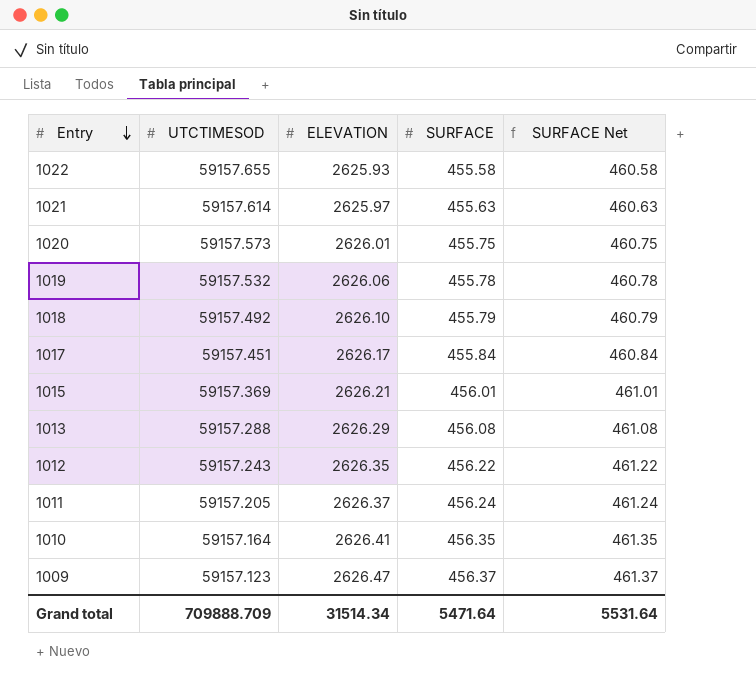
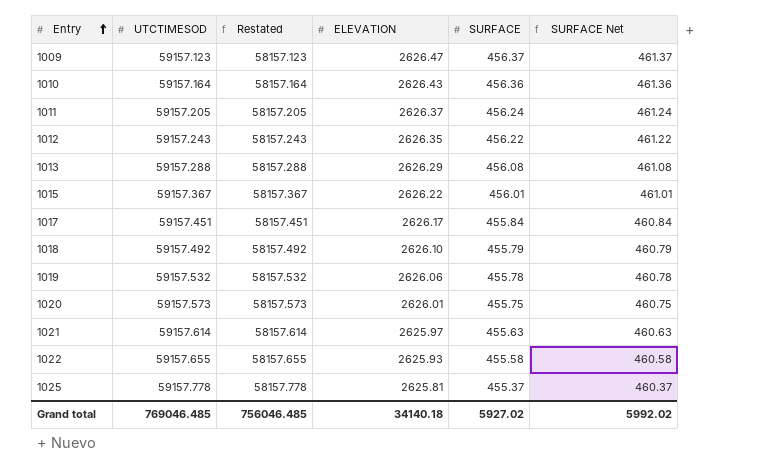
row order: Entry descending -> Entry ascending
column Restated | formula: none -> [UTCTIMESOD] - 1000
1010 | ELEVATION: 2626.41 -> 2626.43
1010 | SURFACE: 456.35 -> 456.36
1010 | SURFACE Net: 461.35 -> 461.36
1015 | UTCTIMESOD: 59157.369 -> 59157.367
1015 | ELEVATION: 2626.21 -> 2626.22
row 1025: none -> 59157.778 | 58157.778 | 2625.81 | 455.37 | 460.37
Grand total | UTCTIMESOD: 709888.709 -> 769046.485
Grand total | ELEVATION: 31514.34 -> 34140.18
Grand total | SURFACE: 5471.64 -> 5927.02
Grand total | SURFACE Net: 5531.64 -> 5992.02

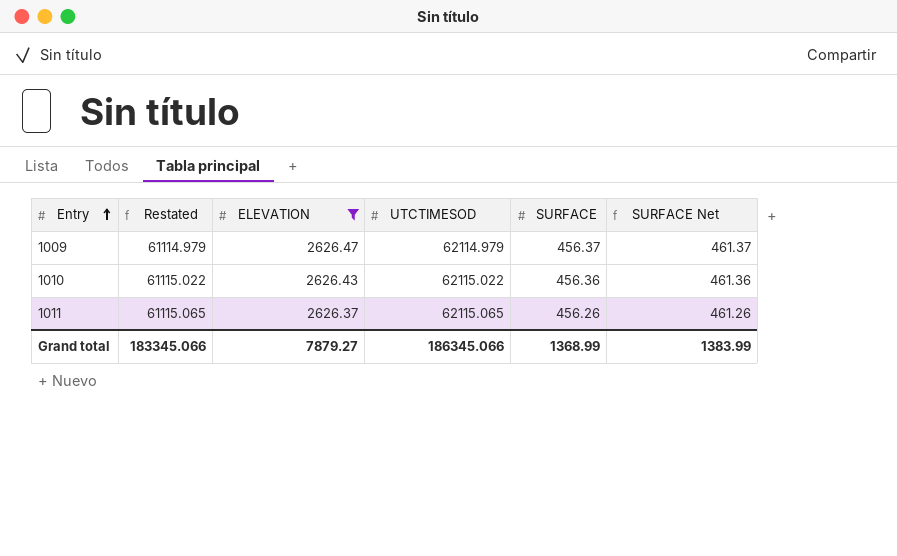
filter: none -> ELEVATION >= 2626.37
column UTCTIMESOD | position: 2 -> 4
1009 | Restated: 58157.123 -> 61114.979
1009 | UTCTIMESOD: 59157.123 -> 62114.979
1010 | Restated: 58157.164 -> 61115.022
1010 | UTCTIMESOD: 59157.164 -> 62115.022
1011 | Restated: 58157.205 -> 61115.065
1011 | UTCTIMESOD: 59157.205 -> 62115.065
1011 | SURFACE: 456.24 -> 456.26
1011 | SURFACE Net: 461.24 -> 461.26
Grand total | Restated: 756046.485 -> 183345.066
Grand total | ELEVATION: 34140.18 -> 7879.27
Grand total | UTCTIMESOD: 769046.485 -> 186345.066
Grand total | SURFACE: 5927.02 -> 1368.99
Grand total | SURFACE Net: 5992.02 -> 1383.99

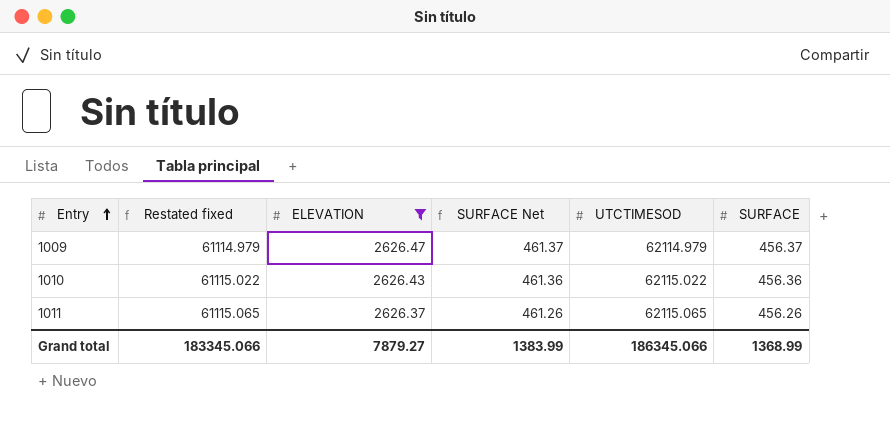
column name: Restated -> Restated fixed
column SURFACE Net | position: 6 -> 4

